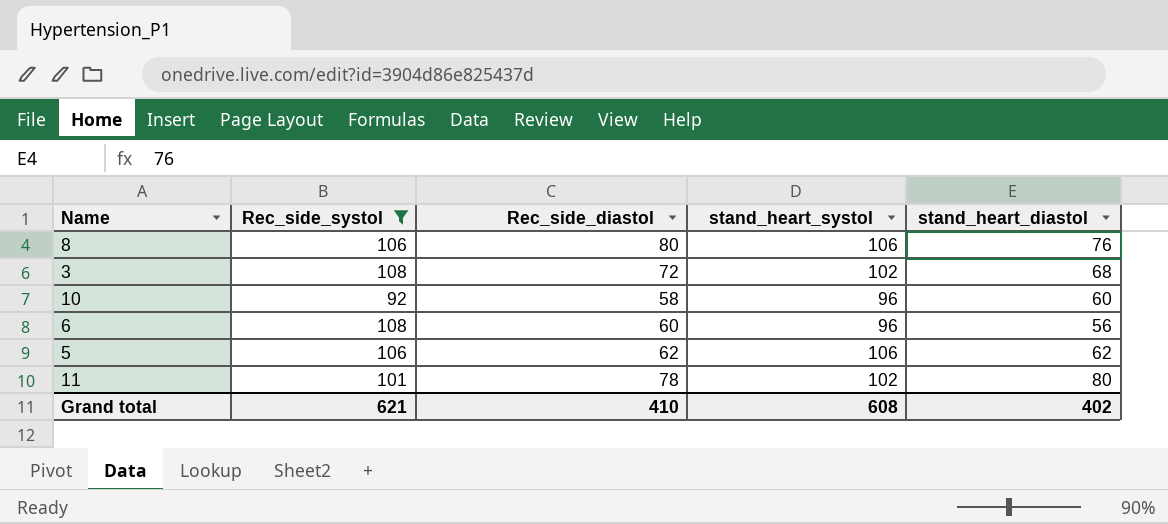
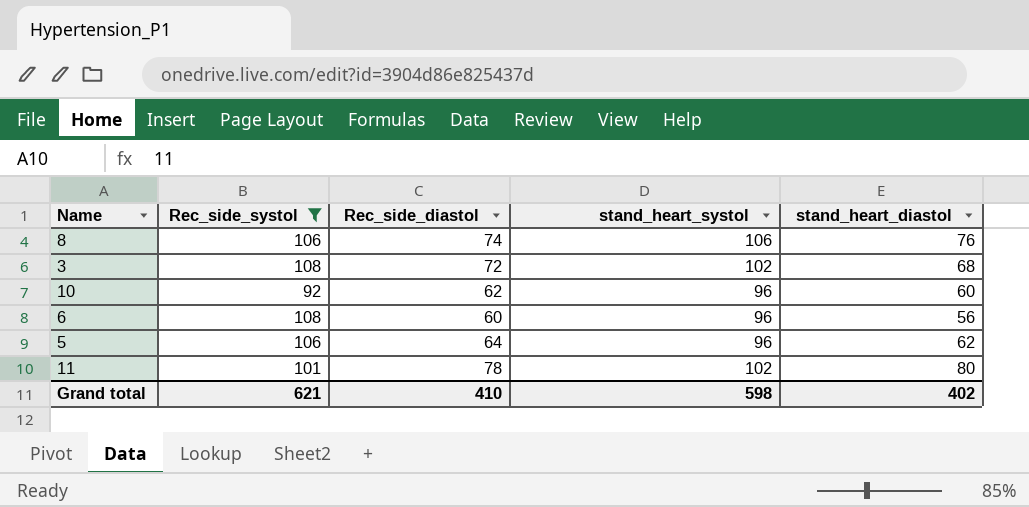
8 | Rec_side_diastol: 80 -> 74
10 | Rec_side_diastol: 58 -> 62
5 | Rec_side_diastol: 62 -> 64
5 | stand_heart_systol: 106 -> 96
Grand total | stand_heart_systol: 608 -> 598

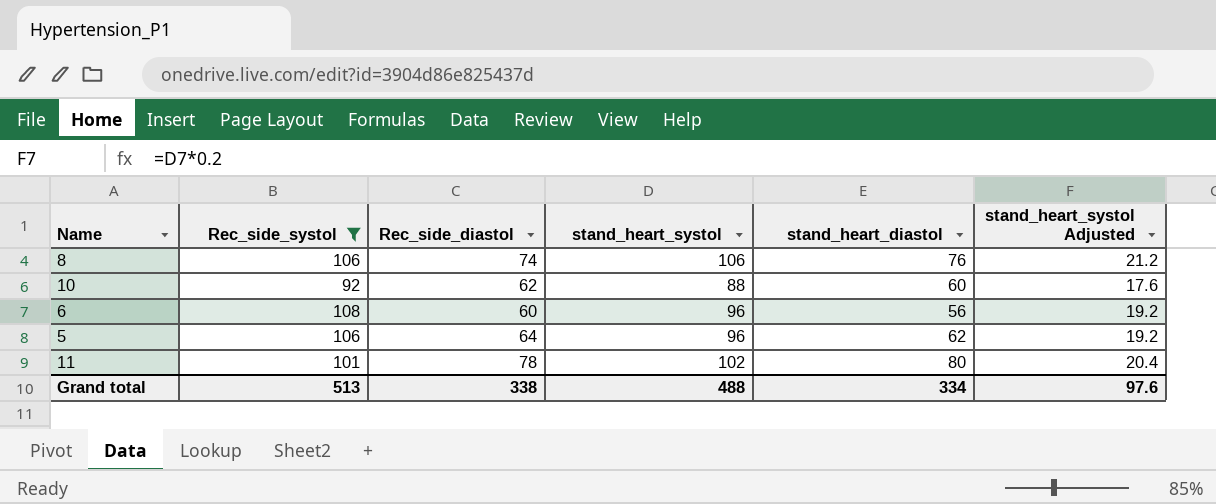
column stand_heart_systol Adjusted | formula: none -> [stand_heart_systol] * 0.2
row 3: 108 | 72 | 102 | 68 -> none
10 | stand_heart_systol: 96 -> 88
Grand total | Rec_side_systol: 621 -> 513
Grand total | Rec_side_diastol: 410 -> 338
Grand total | stand_heart_systol: 598 -> 488
Grand total | stand_heart_diastol: 402 -> 334

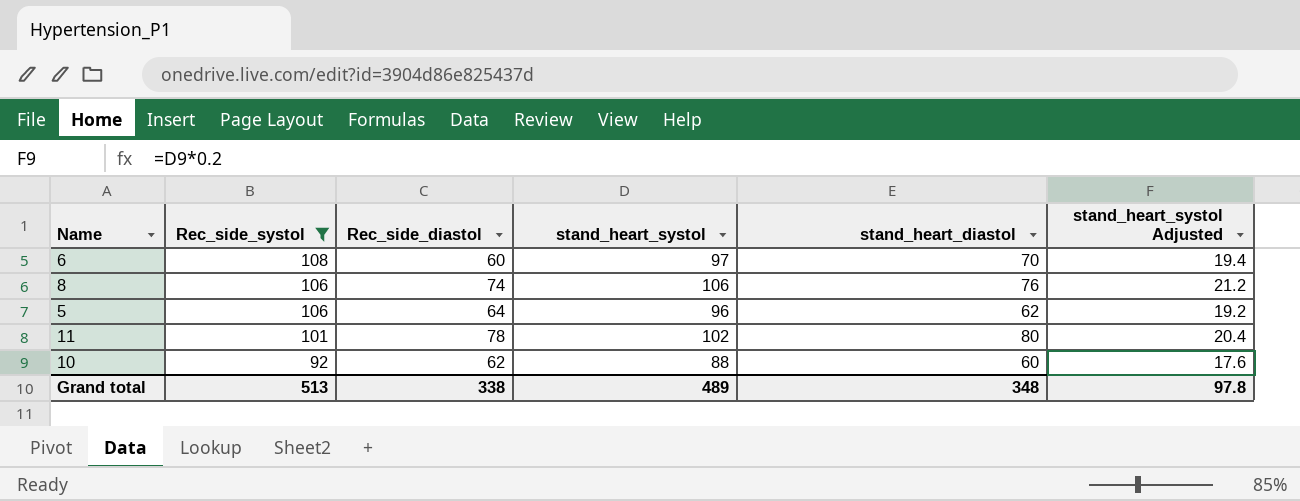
row order: none -> Rec_side_systol descending
6 | stand_heart_systol: 96 -> 97
6 | stand_heart_diastol: 56 -> 70
6 | stand_heart_systol Adjusted: 19.2 -> 19.4
Grand total | stand_heart_systol: 488 -> 489
Grand total | stand_heart_diastol: 334 -> 348
Grand total | stand_heart_systol Adjusted: 97.6 -> 97.8

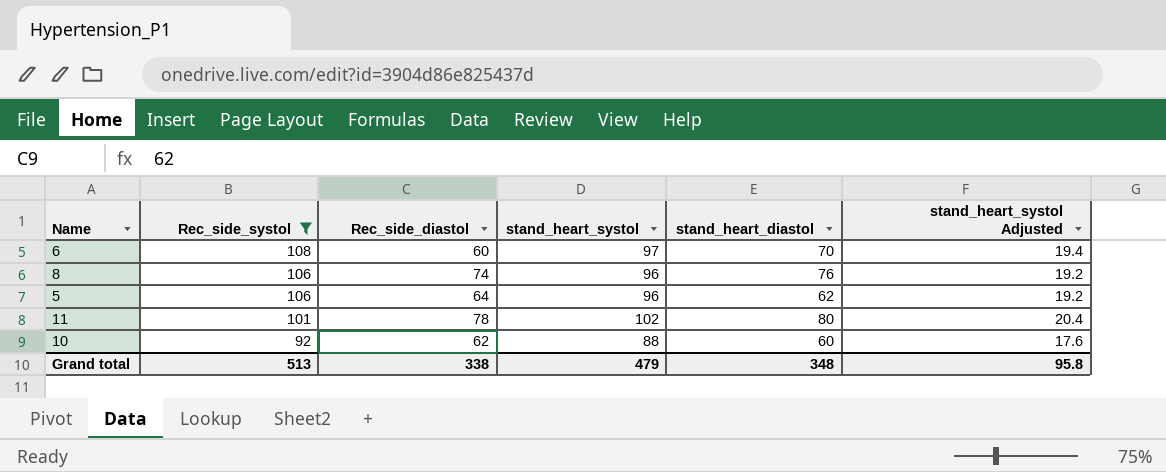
8 | stand_heart_systol: 106 -> 96
8 | stand_heart_systol Adjusted: 21.2 -> 19.2
Grand total | stand_heart_systol: 489 -> 479
Grand total | stand_heart_systol Adjusted: 97.8 -> 95.8

